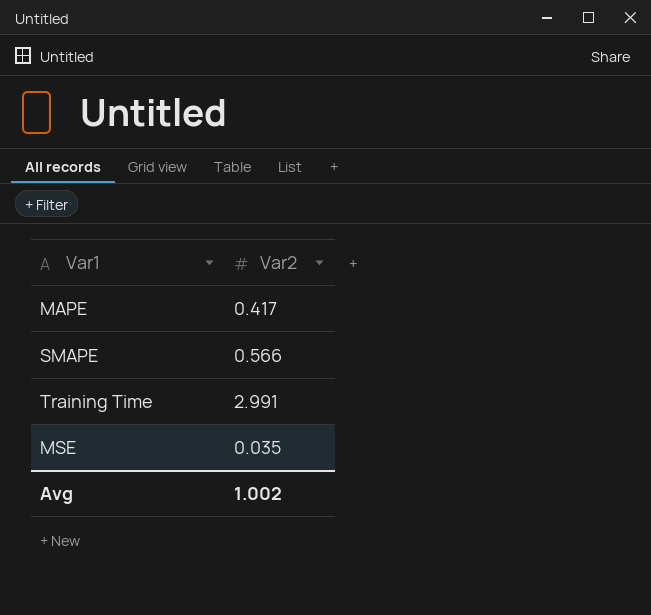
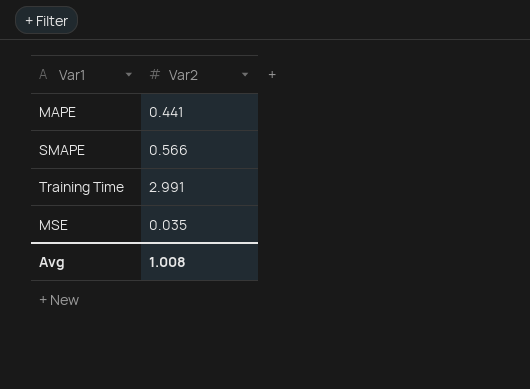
MAPE | Var2: 0.417 -> 0.441
Avg | Var2: 1.002 -> 1.008

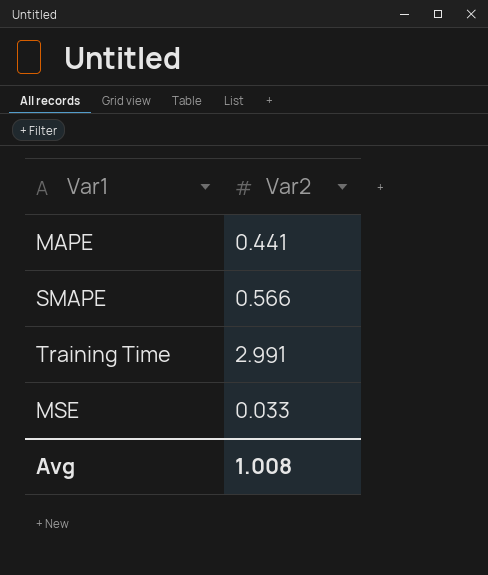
MSE | Var2: 0.035 -> 0.033

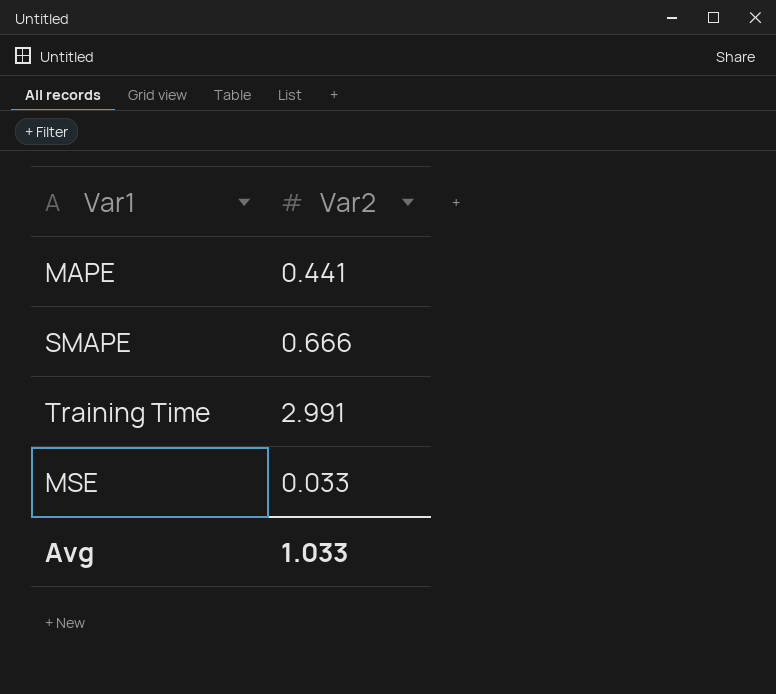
SMAPE | Var2: 0.566 -> 0.666
Avg | Var2: 1.008 -> 1.033

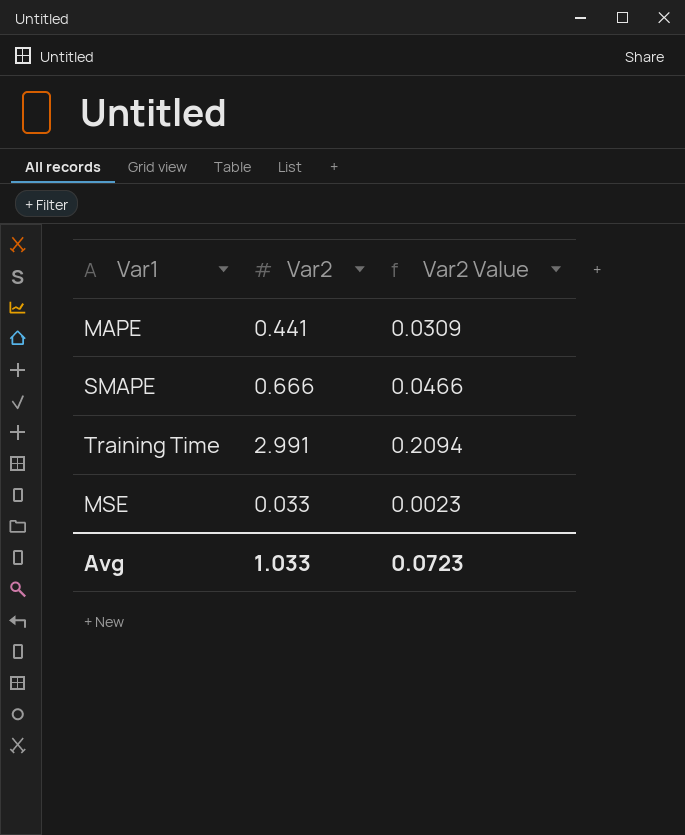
column Var2 Value | formula: none -> [Var2] * 0.07

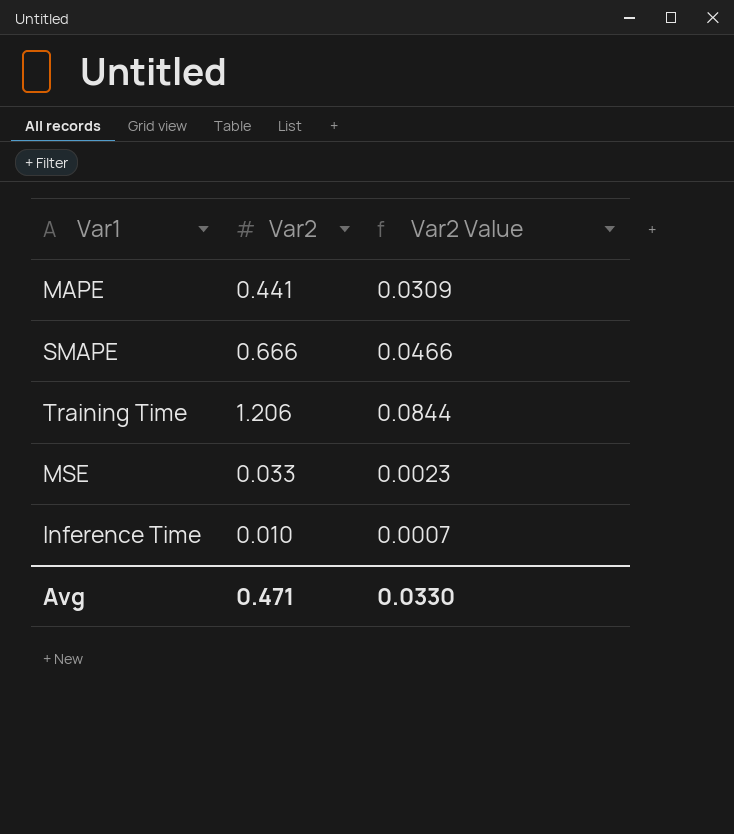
Training Time | Var2: 2.991 -> 1.206
Training Time | Var2 Value: 0.2094 -> 0.0844
row Inference Time: none -> 0.010 | 0.0007
Avg | Var2: 1.033 -> 0.471
Avg | Var2 Value: 0.0723 -> 0.0330

